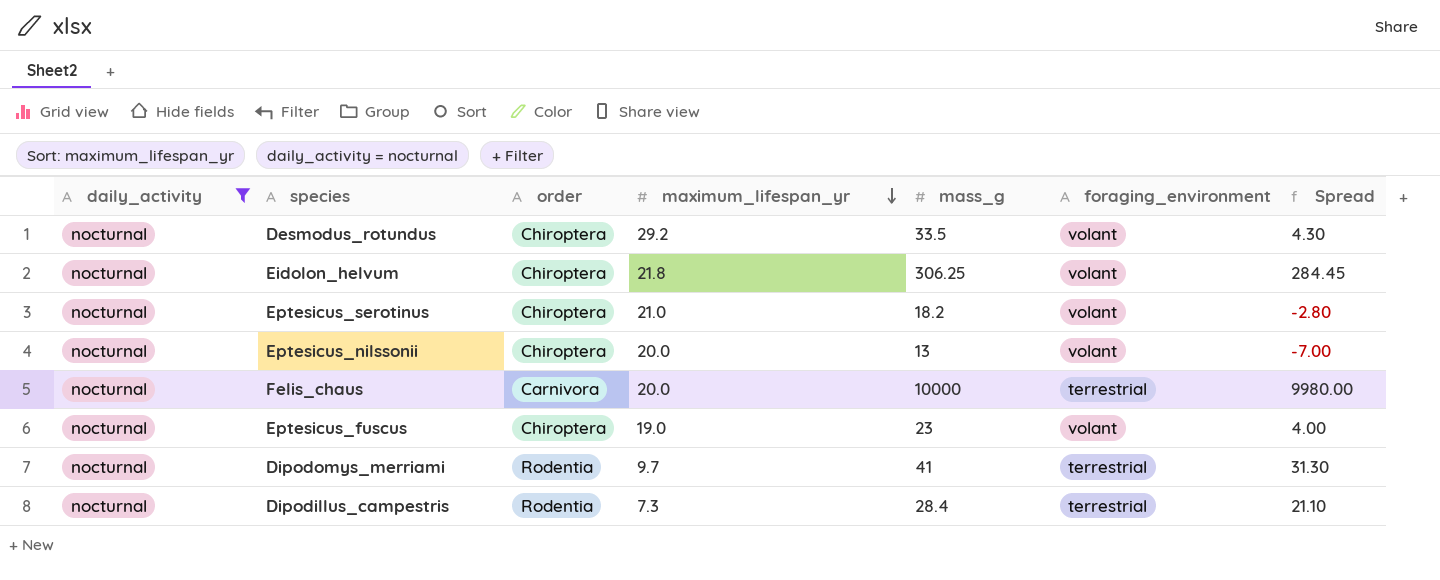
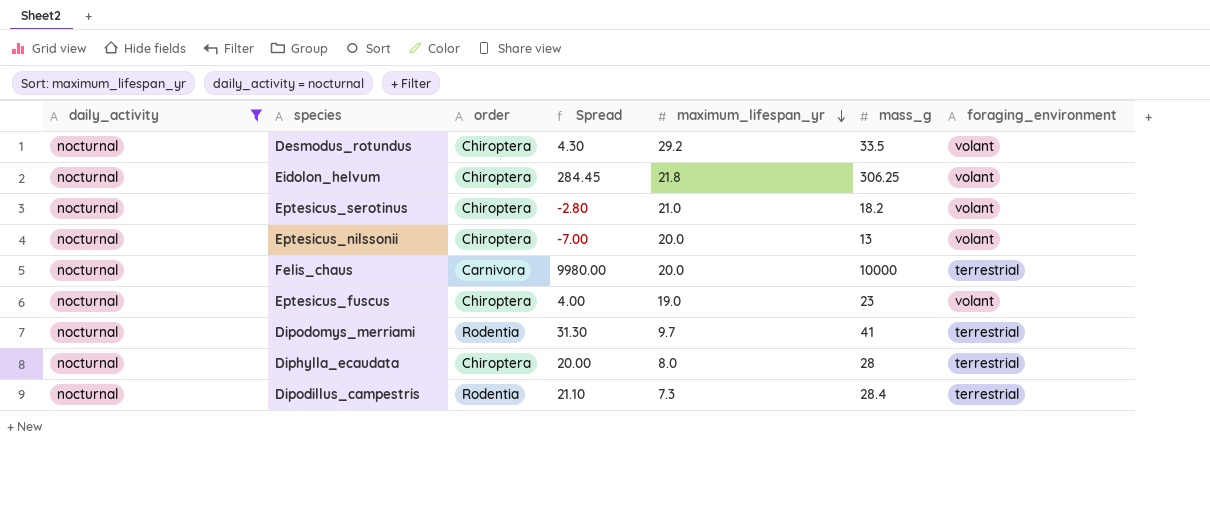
column Spread | position: 7 -> 4
row Diphylla_ecaudata: none -> nocturnal | Chiroptera | 20.00 | 8.0 | 28 | terrestrial

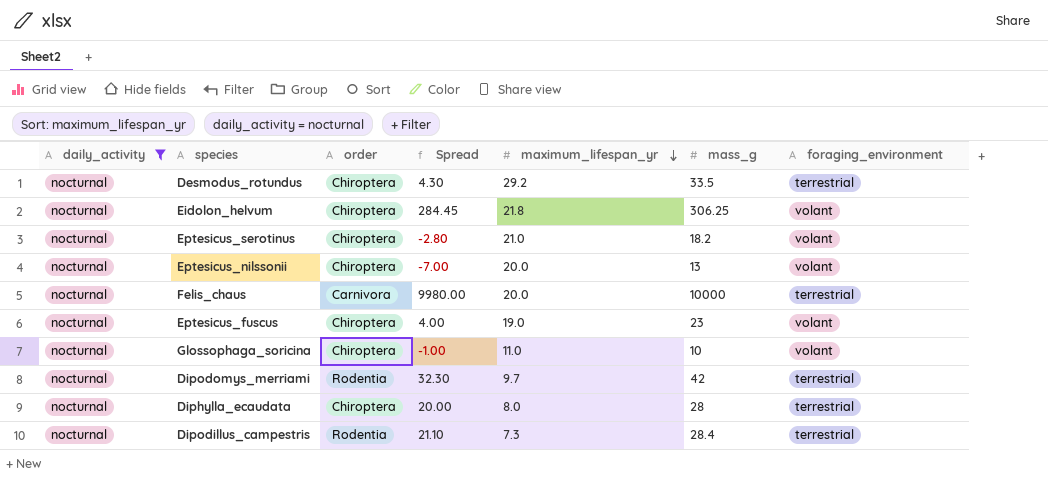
Desmodus_rotundus | foraging_environment: volant -> terrestrial
row Glossophaga_soricina: none -> nocturnal | Chiroptera | -1.00 | 11.0 | 10 | volant
Dipodomys_merriami | Spread: 31.30 -> 32.30
Dipodomys_merriami | mass_g: 41 -> 42

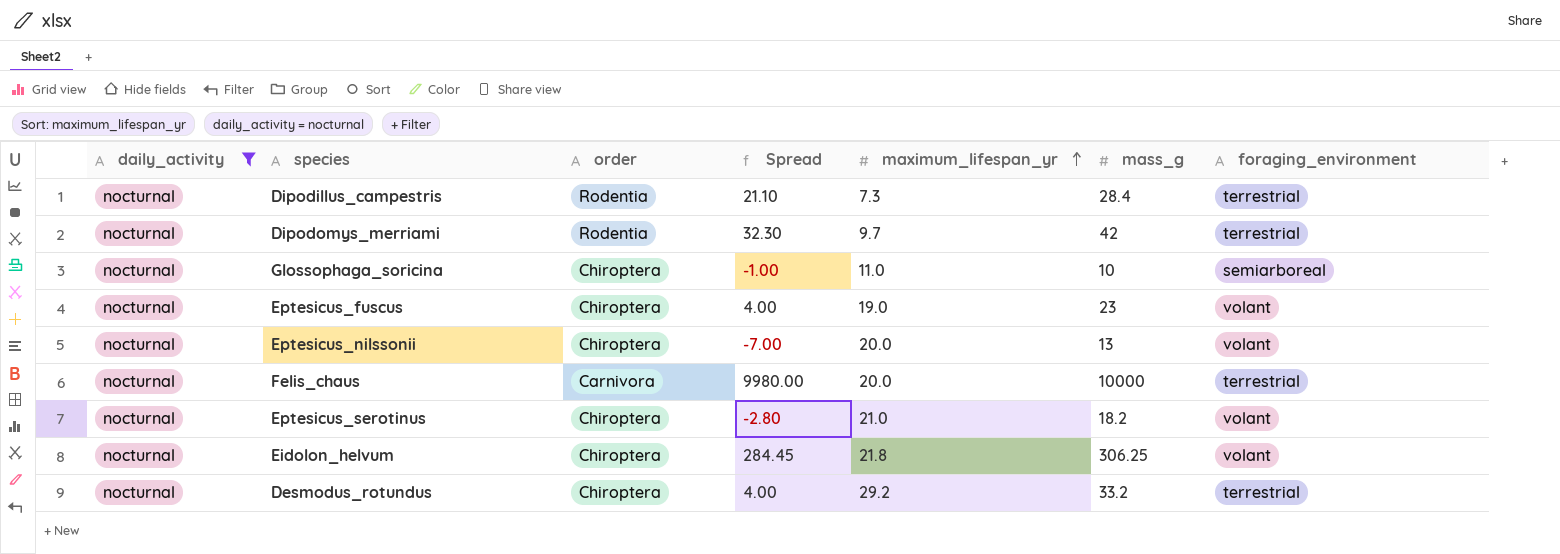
row order: maximum_lifespan_yr descending -> maximum_lifespan_yr ascending
row Diphylla_ecaudata: nocturnal | Chiroptera | 20.00 | 8.0 | 28 | terrestrial -> none
Glossophaga_soricina | foraging_environment: volant -> semiarboreal
Desmodus_rotundus | Spread: 4.30 -> 4.00
Desmodus_rotundus | mass_g: 33.5 -> 33.2

